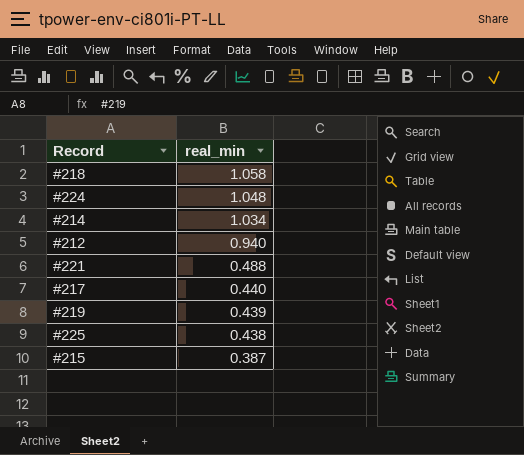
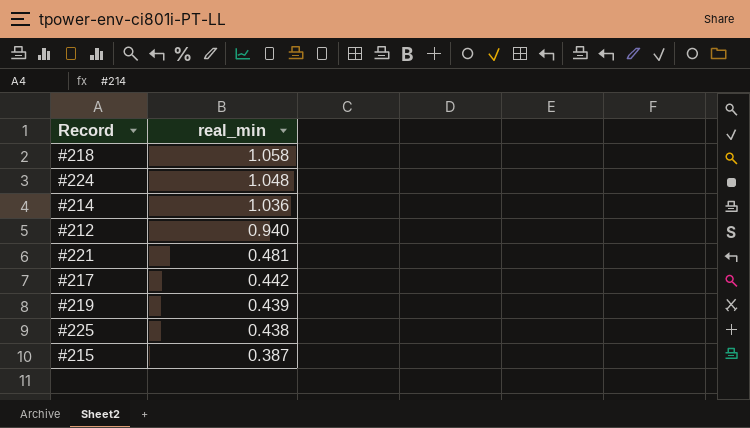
#214 | real_min: 1.034 -> 1.036
#221 | real_min: 0.488 -> 0.481
#217 | real_min: 0.440 -> 0.442

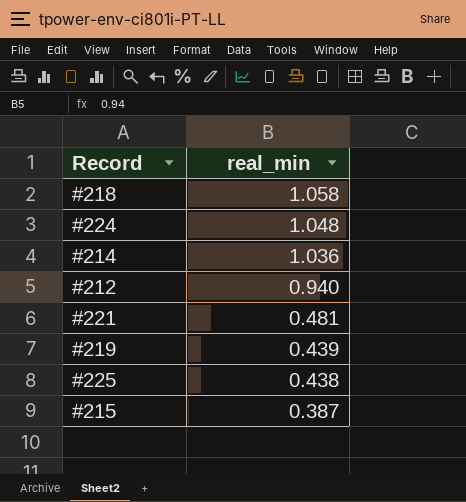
row #217: 0.442 -> none

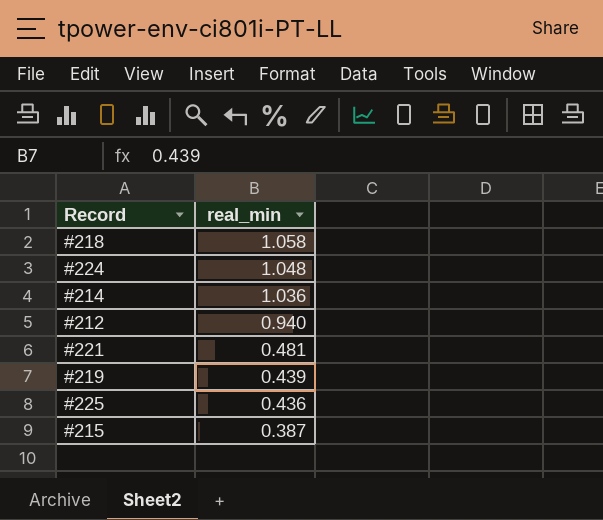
#225 | real_min: 0.438 -> 0.436

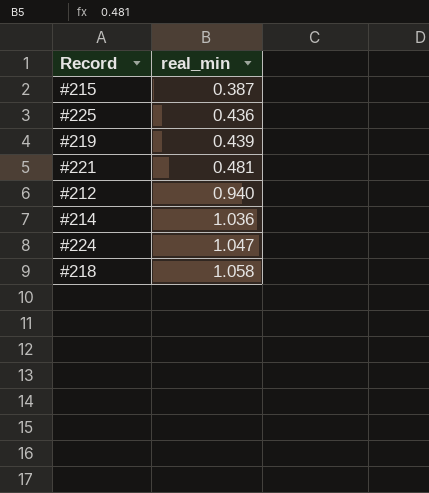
row order: real_min descending -> real_min ascending
#224 | real_min: 1.048 -> 1.047

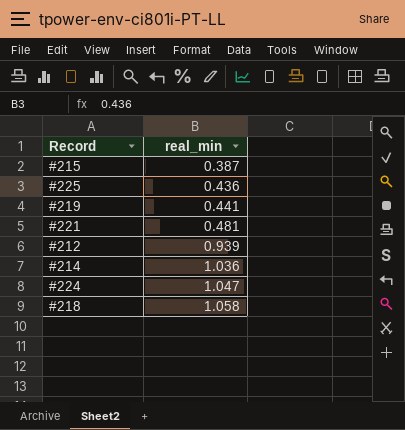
#219 | real_min: 0.439 -> 0.441
#212 | real_min: 0.940 -> 0.939

